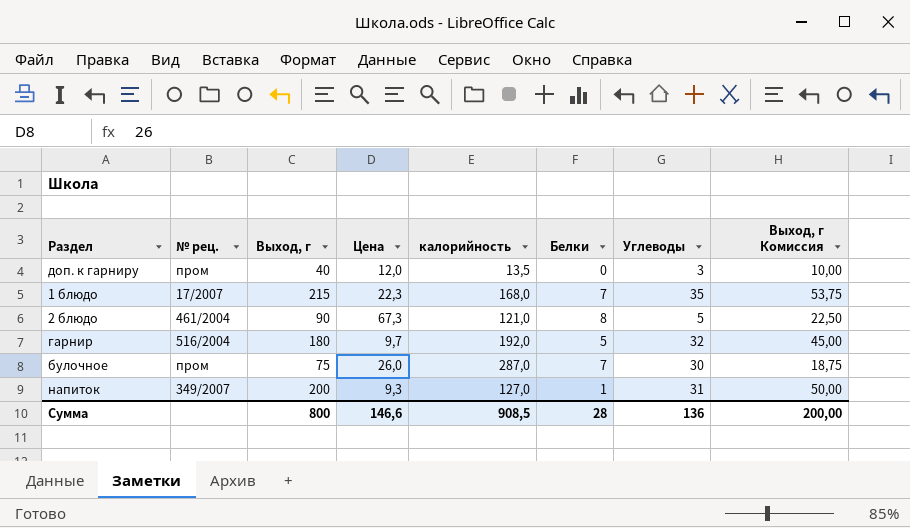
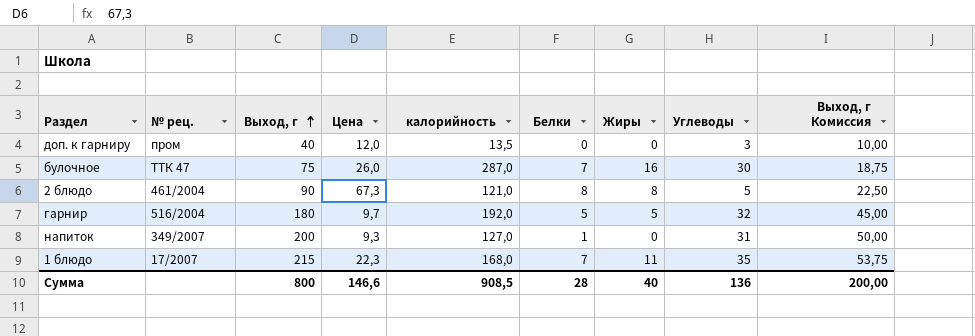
row order: none -> Выход, г ascending
column Жиры | position: none -> 7
булочное | № рец.: пром -> ТТК 47

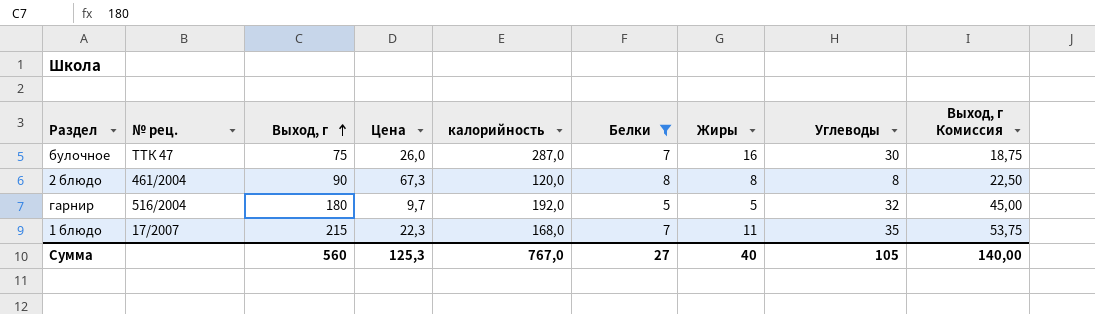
filter: none -> Белки >= 5
2 блюдо | калорийность: 121,0 -> 120,0
2 блюдо | Углеводы: 5 -> 8
Сумма | Выход, г: 800 -> 560
Сумма | Цена: 146,6 -> 125,3
Сумма | калорийность: 908,5 -> 767,0
Сумма | Белки: 28 -> 27
Сумма | Углеводы: 136 -> 105
Сумма | Выход, г Комиссия: 200,00 -> 140,00

